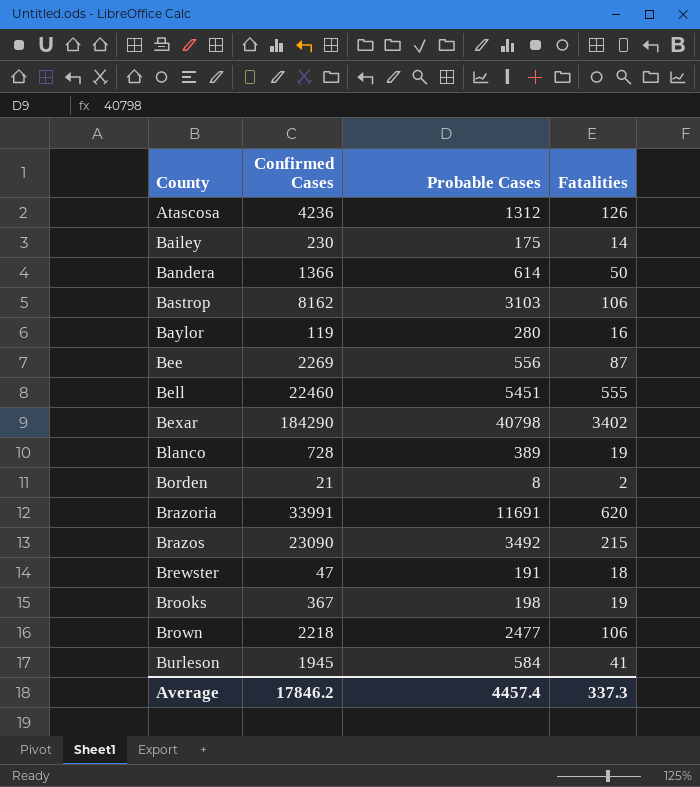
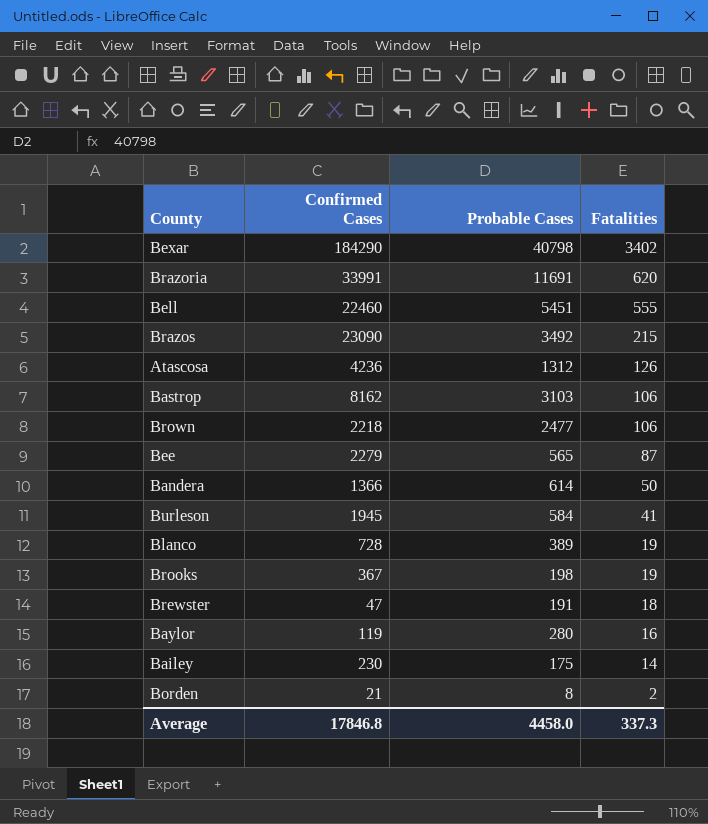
row order: County ascending -> Fatalities descending
Bee | Confirmed Cases: 2269 -> 2279
Bee | Probable Cases: 556 -> 565
Average | Confirmed Cases: 17846.2 -> 17846.8
Average | Probable Cases: 4457.4 -> 4458.0

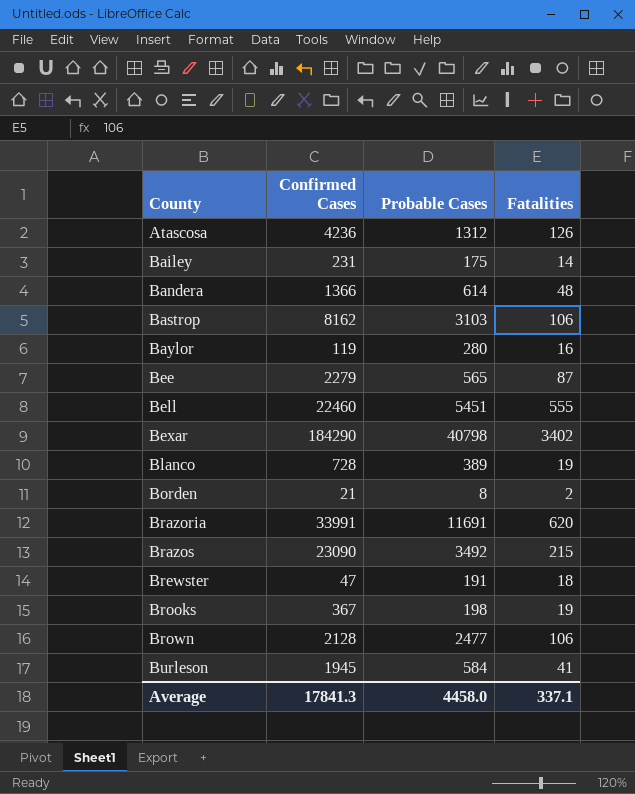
row order: Fatalities descending -> County ascending
Bailey | Confirmed Cases: 230 -> 231
Bandera | Fatalities: 50 -> 48
Brown | Confirmed Cases: 2218 -> 2128
Average | Confirmed Cases: 17846.8 -> 17841.3
Average | Fatalities: 337.3 -> 337.1

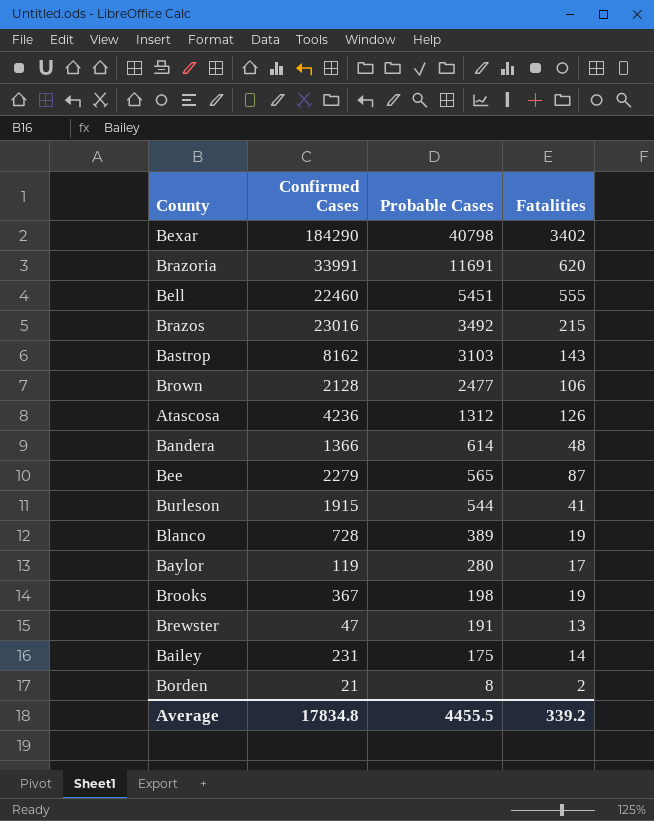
row order: County ascending -> Probable Cases descending
Brazos | Confirmed Cases: 23090 -> 23016
Bastrop | Fatalities: 106 -> 143
Burleson | Confirmed Cases: 1945 -> 1915
Burleson | Probable Cases: 584 -> 544
Baylor | Fatalities: 16 -> 17
Brewster | Fatalities: 18 -> 13
Average | Confirmed Cases: 17841.3 -> 17834.8
Average | Probable Cases: 4458.0 -> 4455.5
Average | Fatalities: 337.1 -> 339.2

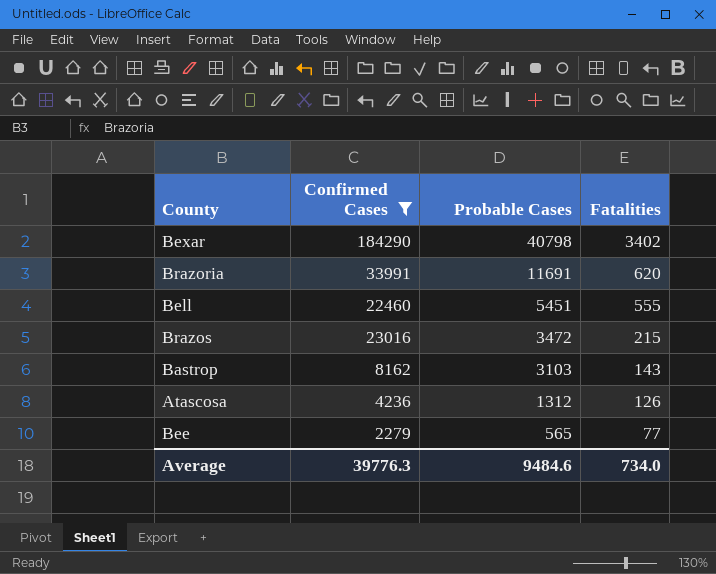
filter: none -> Confirmed Cases >= 2279
Brazos | Probable Cases: 3492 -> 3472
Bee | Fatalities: 87 -> 77
Average | Confirmed Cases: 17834.8 -> 39776.3
Average | Probable Cases: 4455.5 -> 9484.6
Average | Fatalities: 339.2 -> 734.0

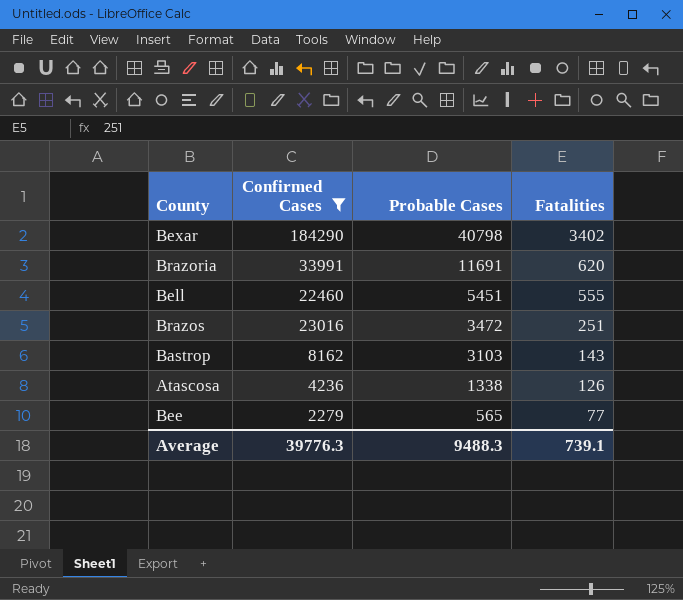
Brazos | Fatalities: 215 -> 251
Atascosa | Probable Cases: 1312 -> 1338
Average | Probable Cases: 9484.6 -> 9488.3
Average | Fatalities: 734.0 -> 739.1

